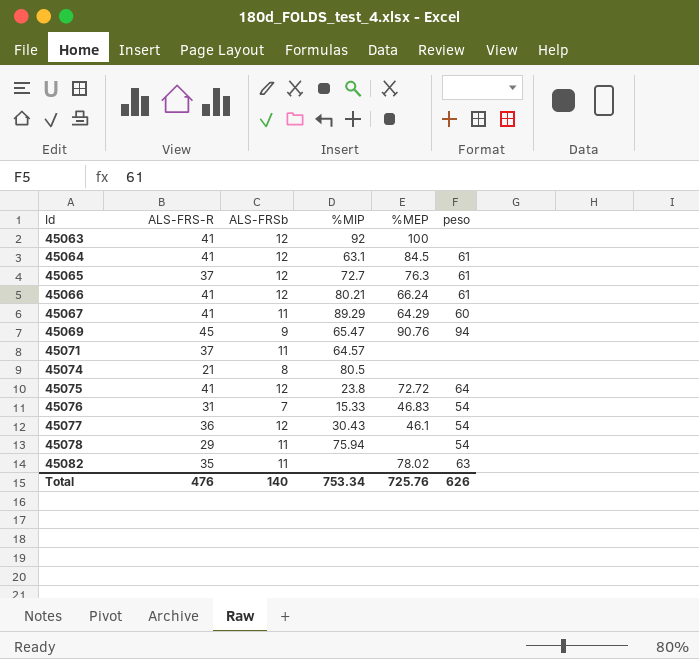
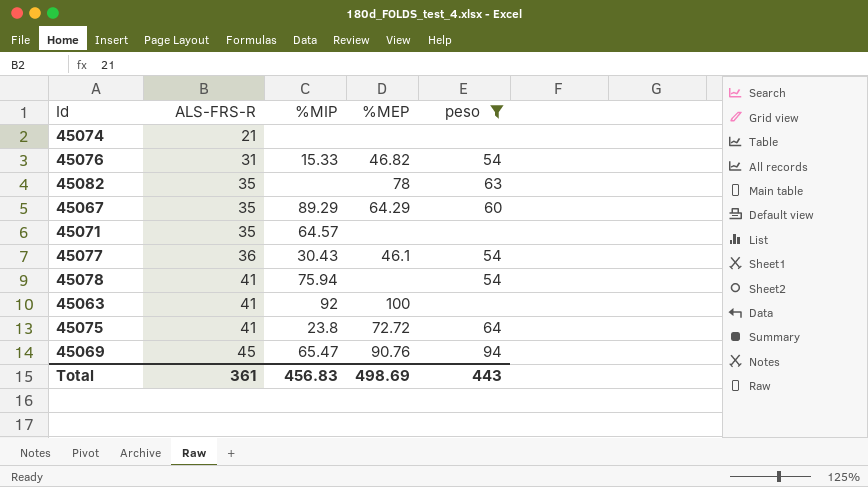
filter: none -> peso != 61
row order: Id ascending -> ALS-FRS-R ascending
column ALS-FRSb | position: 3 -> none
45074 | %MIP: 80.5 -> none
45076 | %MEP: 46.83 -> 46.82
45082 | %MEP: 78.02 -> 78
45067 | ALS-FRS-R: 41 -> 35
45071 | ALS-FRS-R: 37 -> 35
45078 | ALS-FRS-R: 29 -> 41
Total | ALS-FRS-R: 476 -> 361
Total | %MIP: 753.34 -> 456.83
Total | %MEP: 725.76 -> 498.69
Total | peso: 626 -> 443

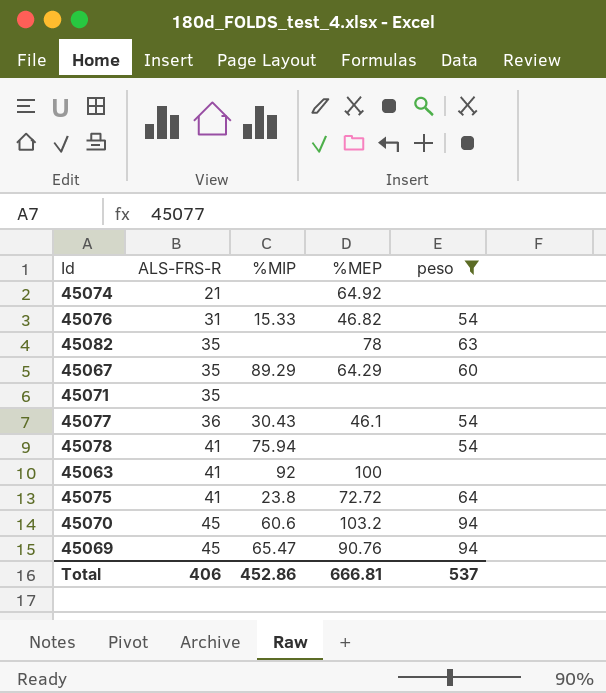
45074 | %MEP: none -> 64.92
45071 | %MIP: 64.57 -> none
row 45070: none -> 45 | 60.6 | 103.2 | 94
Total | ALS-FRS-R: 361 -> 406
Total | %MIP: 456.83 -> 452.86
Total | %MEP: 498.69 -> 666.81
Total | peso: 443 -> 537

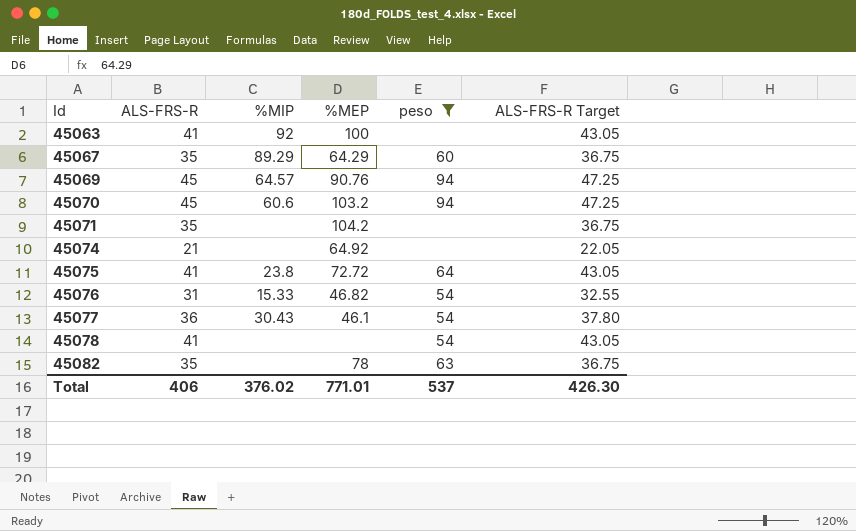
row order: ALS-FRS-R ascending -> Id ascending
column ALS-FRS-R Target | formula: none -> [ALS-FRS-R] * 1.05
45069 | %MIP: 65.47 -> 64.57
45071 | %MEP: none -> 104.2
45078 | %MIP: 75.94 -> none
Total | %MIP: 452.86 -> 376.02
Total | %MEP: 666.81 -> 771.01

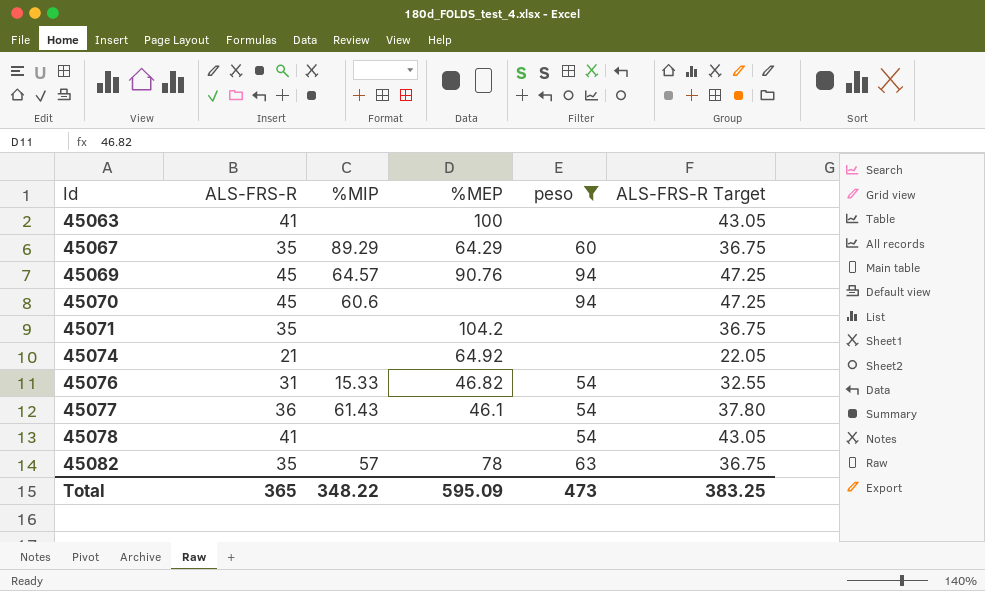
row 45075: 41 | 23.8 | 72.72 | 64 | 43.05 -> none
45063 | %MIP: 92 -> none
45070 | %MEP: 103.2 -> none
45077 | %MIP: 30.43 -> 61.43
45082 | %MIP: none -> 57
Total | ALS-FRS-R: 406 -> 365
Total | %MIP: 376.02 -> 348.22
Total | %MEP: 771.01 -> 595.09
Total | peso: 537 -> 473
Total | ALS-FRS-R Target: 426.30 -> 383.25

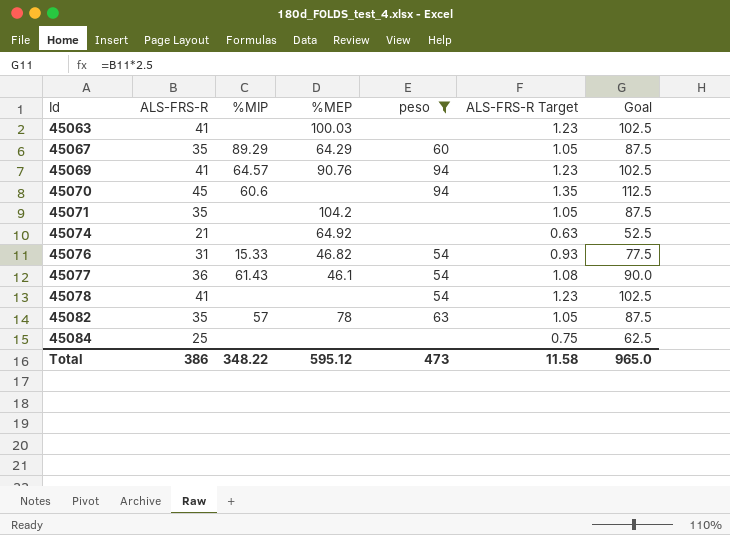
column ALS-FRS-R Target | formula: [ALS-FRS-R] * 1.05 -> [ALS-FRS-R] * 0.03
column Goal | formula: none -> [ALS-FRS-R] * 2.5
45063 | %MEP: 100 -> 100.03
45069 | ALS-FRS-R: 45 -> 41
row 45084: none -> 25 | none | none | none | 0.75 | 62.5
Total | ALS-FRS-R: 365 -> 386
Total | %MEP: 595.09 -> 595.12
Total | ALS-FRS-R Target: 383.25 -> 11.58

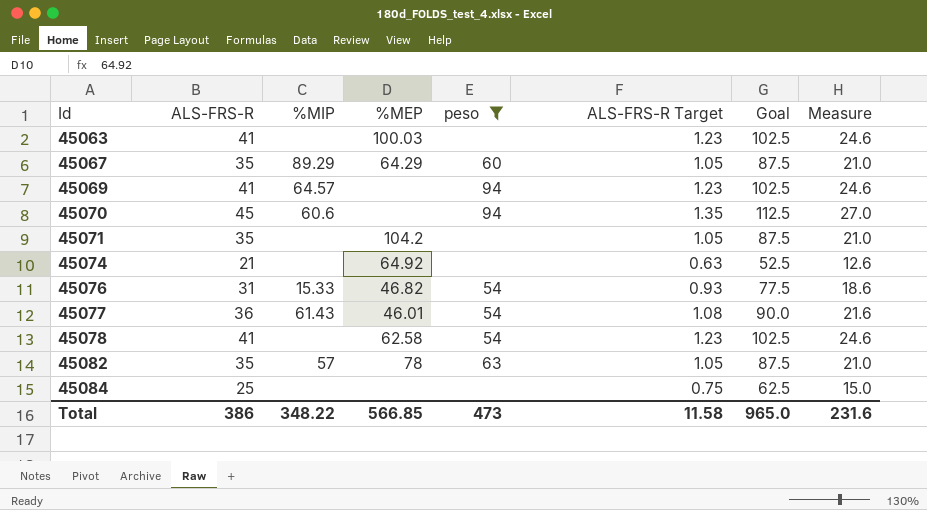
column Measure | formula: none -> [ALS-FRS-R] * 0.6
45069 | %MEP: 90.76 -> none
45077 | %MEP: 46.1 -> 46.01
45078 | %MEP: none -> 62.58
Total | %MEP: 595.12 -> 566.85

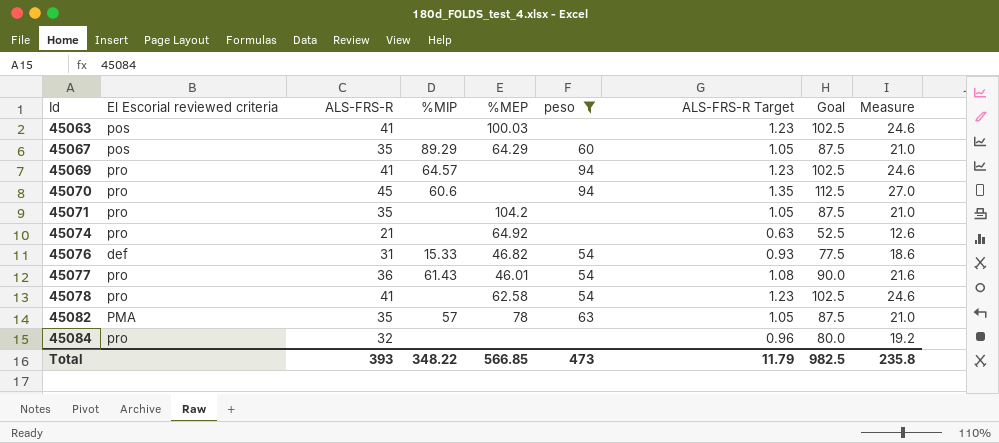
column El Escorial reviewed criteria | position: none -> 2
45084 | ALS-FRS-R: 25 -> 32
45084 | ALS-FRS-R Target: 0.75 -> 0.96
45084 | Goal: 62.5 -> 80.0
45084 | Measure: 15.0 -> 19.2
Total | ALS-FRS-R: 386 -> 393
Total | ALS-FRS-R Target: 11.58 -> 11.79
Total | Goal: 965.0 -> 982.5
Total | Measure: 231.6 -> 235.8

